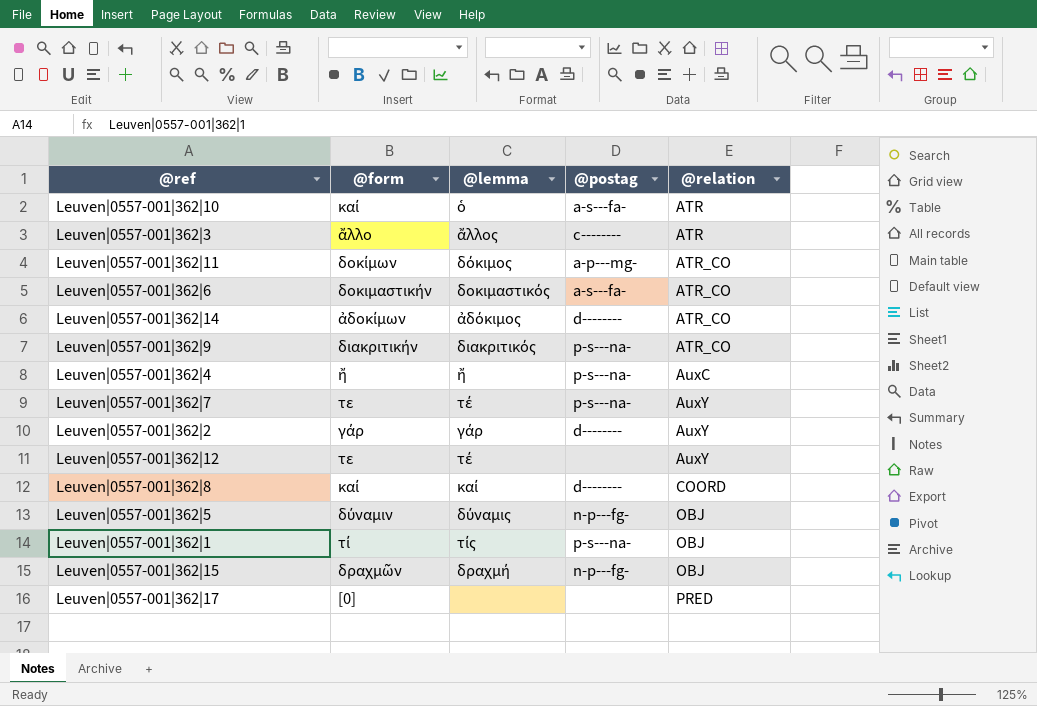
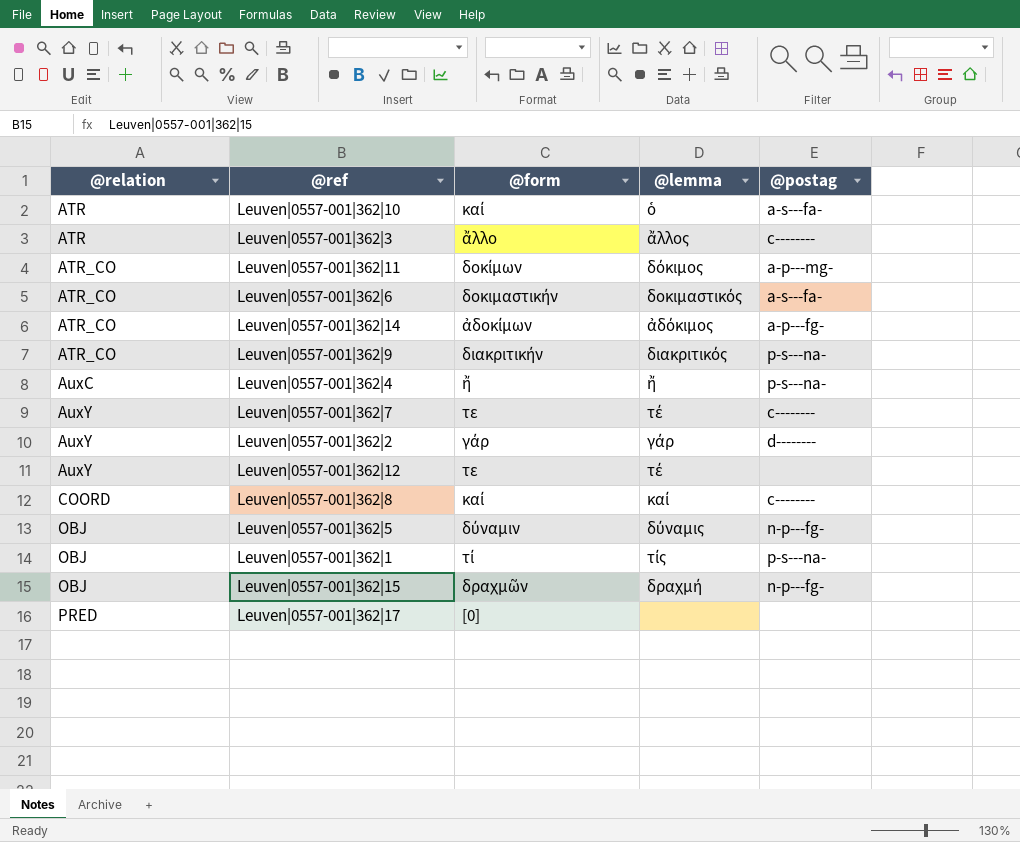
column @relation | position: 5 -> 1
Leuven|0557-001|362|14 | @postag: d-------- -> a-p---fg-
Leuven|0557-001|362|7 | @postag: p-s---na- -> c--------
Leuven|0557-001|362|8 | @postag: d-------- -> c--------

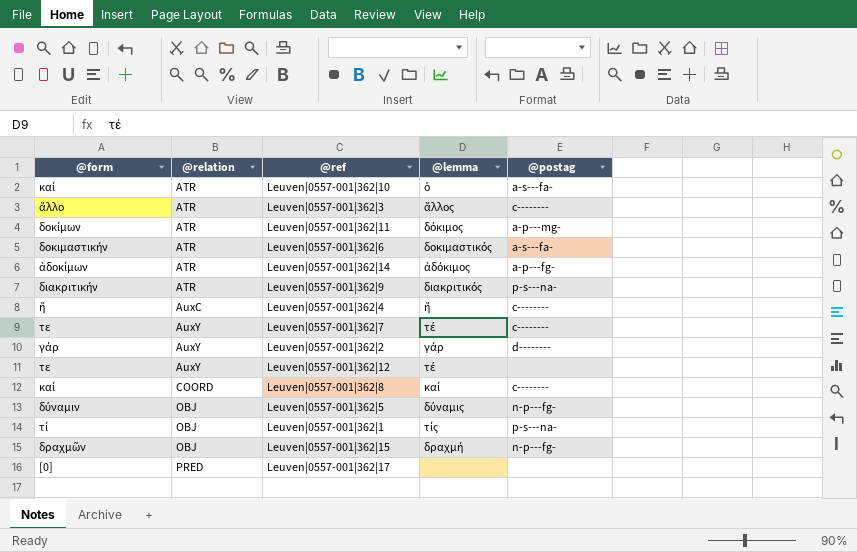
column @form | position: 3 -> 1
Leuven|0557-001|362|11 | @relation: ATR_CO -> ATR
Leuven|0557-001|362|6 | @relation: ATR_CO -> ATR
Leuven|0557-001|362|14 | @relation: ATR_CO -> ATR
Leuven|0557-001|362|9 | @relation: ATR_CO -> ATR
Leuven|0557-001|362|4 | @postag: p-s---na- -> c--------

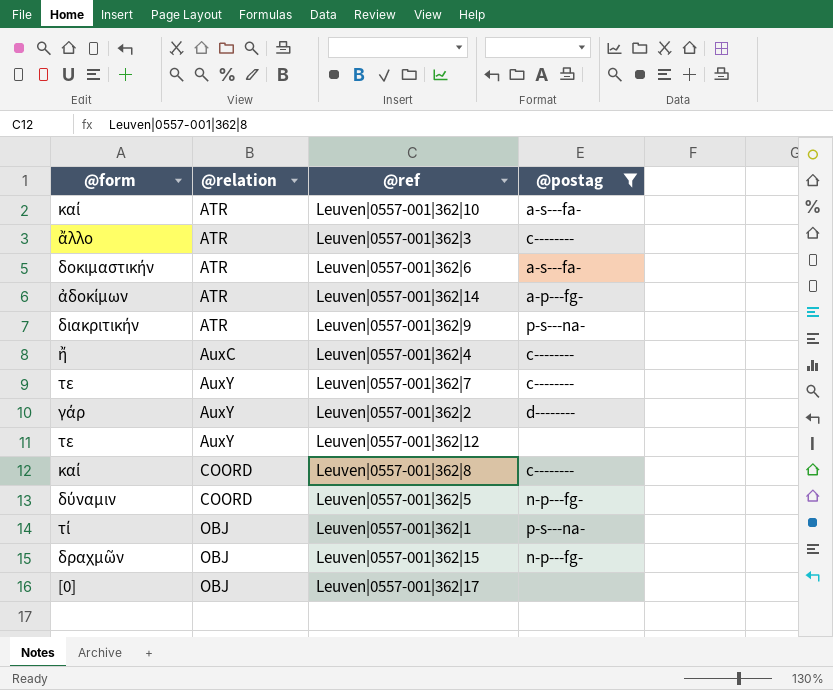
filter: none -> @postag != a-p---mg-
column @lemma | position: 4 -> none
Leuven|0557-001|362|5 | @relation: OBJ -> COORD
Leuven|0557-001|362|17 | @relation: PRED -> OBJ

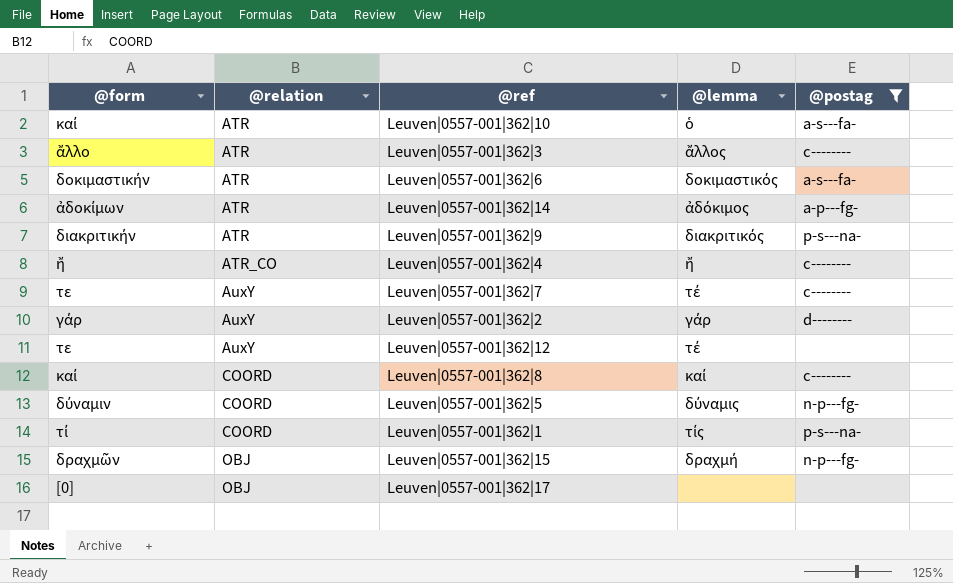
column @lemma | position: none -> 4
Leuven|0557-001|362|4 | @relation: AuxC -> ATR_CO
Leuven|0557-001|362|1 | @relation: OBJ -> COORD

